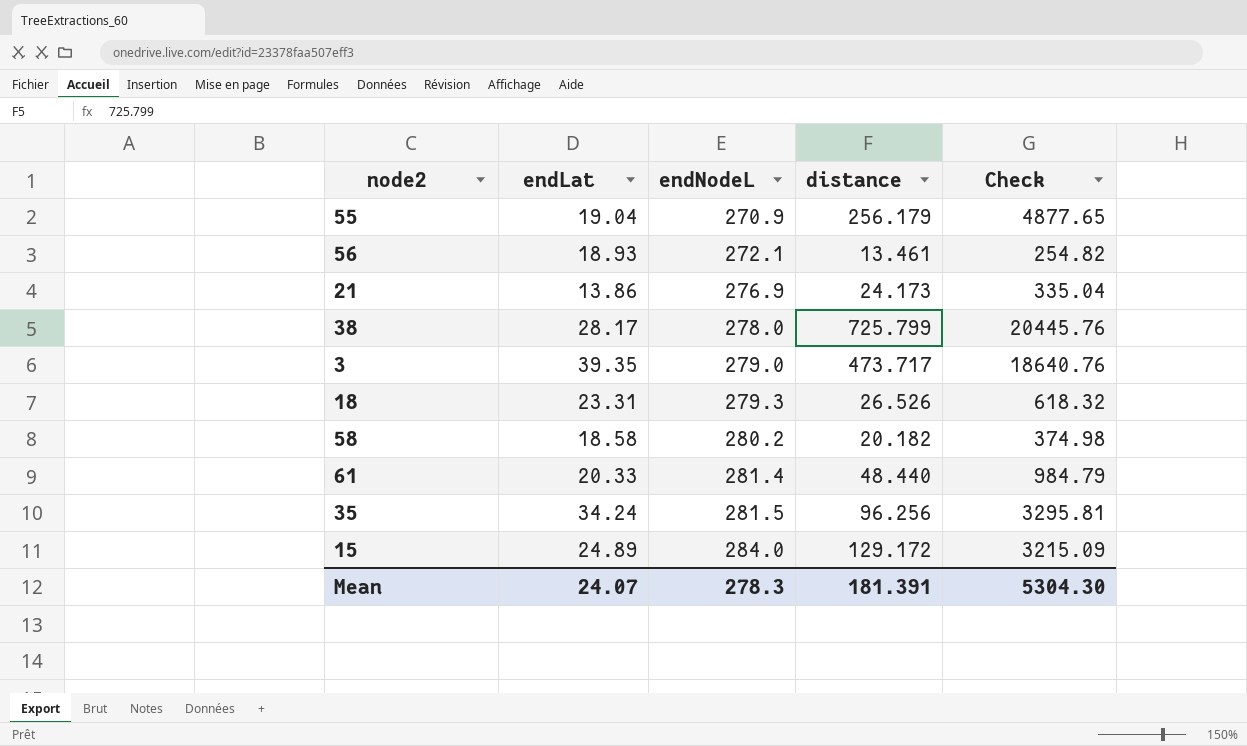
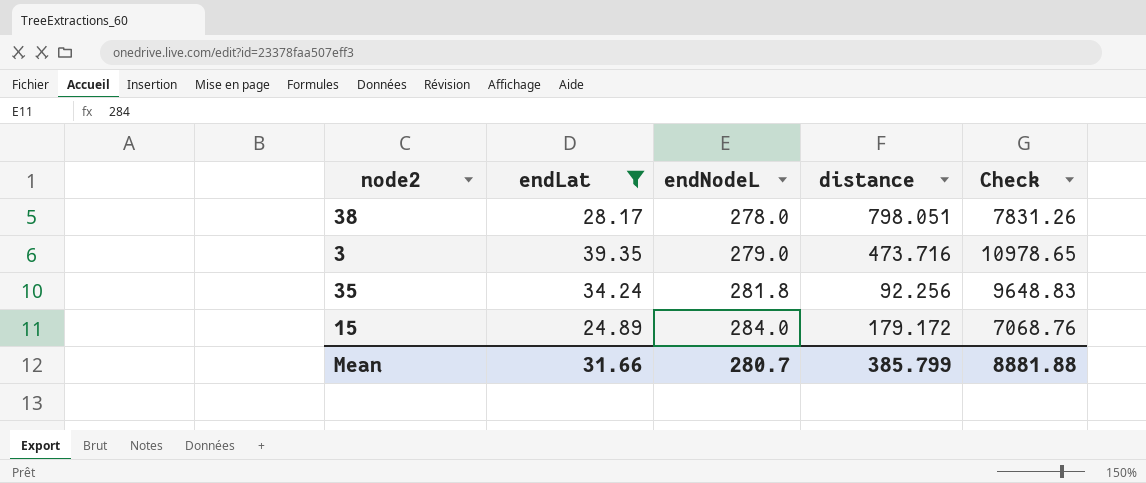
filter: none -> endLat >= 24.89
column Check | formula: [endLat] * [distance] -> [endLat] * [endNodeL]
38 | distance: 725.799 -> 798.051
3 | distance: 473.717 -> 473.716
35 | endNodeL: 281.5 -> 281.8
35 | distance: 96.256 -> 92.256
15 | distance: 129.172 -> 179.172
Mean | endLat: 24.07 -> 31.66
Mean | endNodeL: 278.3 -> 280.7
Mean | distance: 181.391 -> 385.799
Mean | Check: 5304.30 -> 8881.88

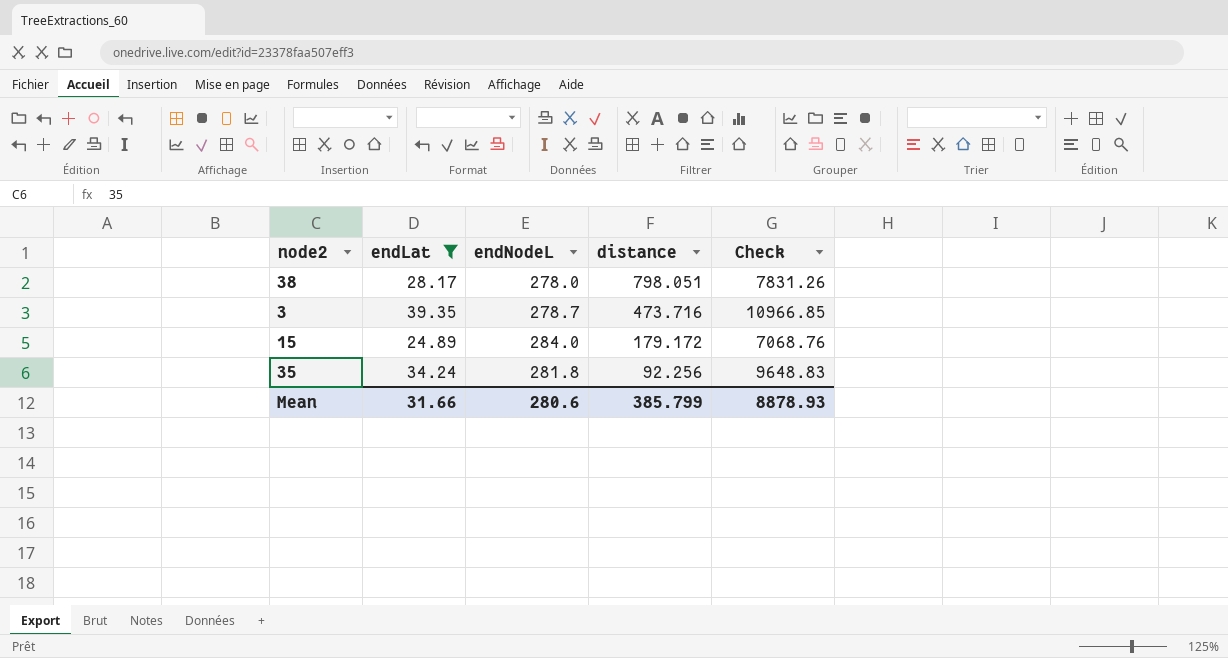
row order: endNodeL ascending -> distance descending
3 | endNodeL: 279.0 -> 278.7
3 | Check: 10978.65 -> 10966.85
Mean | endNodeL: 280.7 -> 280.6
Mean | Check: 8881.88 -> 8878.93

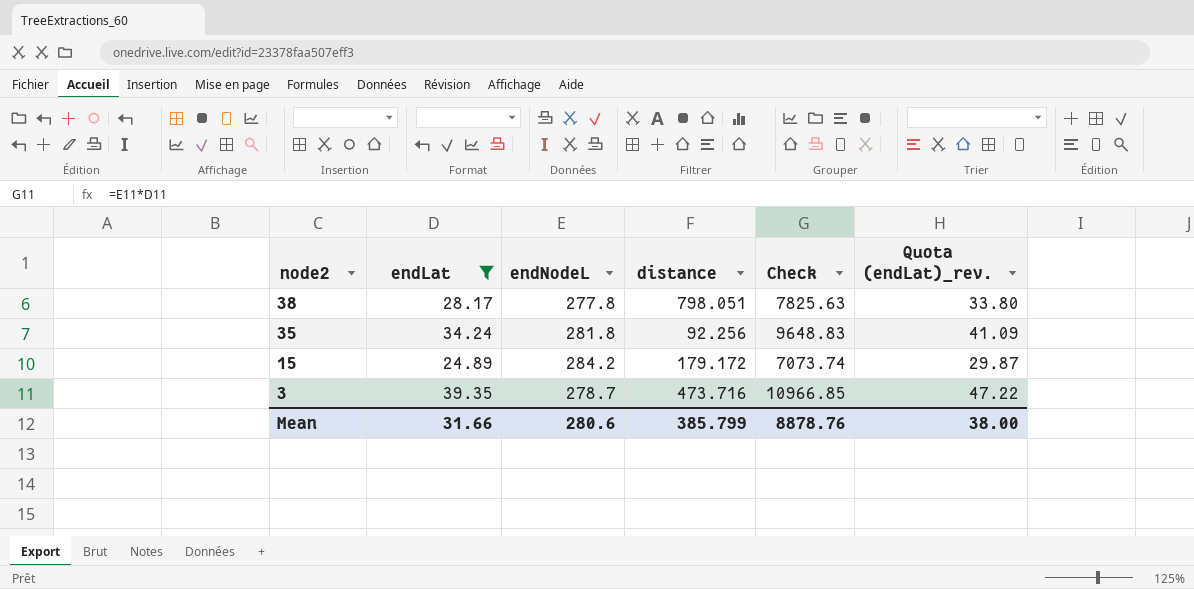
row order: distance descending -> node2 descending
column Quota (endLat)_rev. | formula: none -> [endLat] * 1.2
38 | endNodeL: 278.0 -> 277.8
38 | Check: 7831.26 -> 7825.63
15 | endNodeL: 284.0 -> 284.2
15 | Check: 7068.76 -> 7073.74
Mean | Check: 8878.93 -> 8878.76

